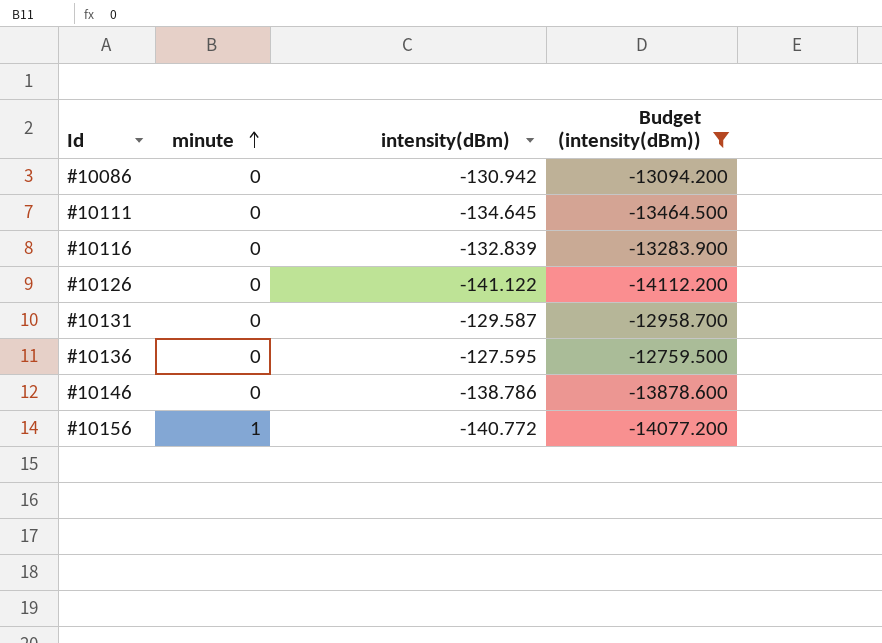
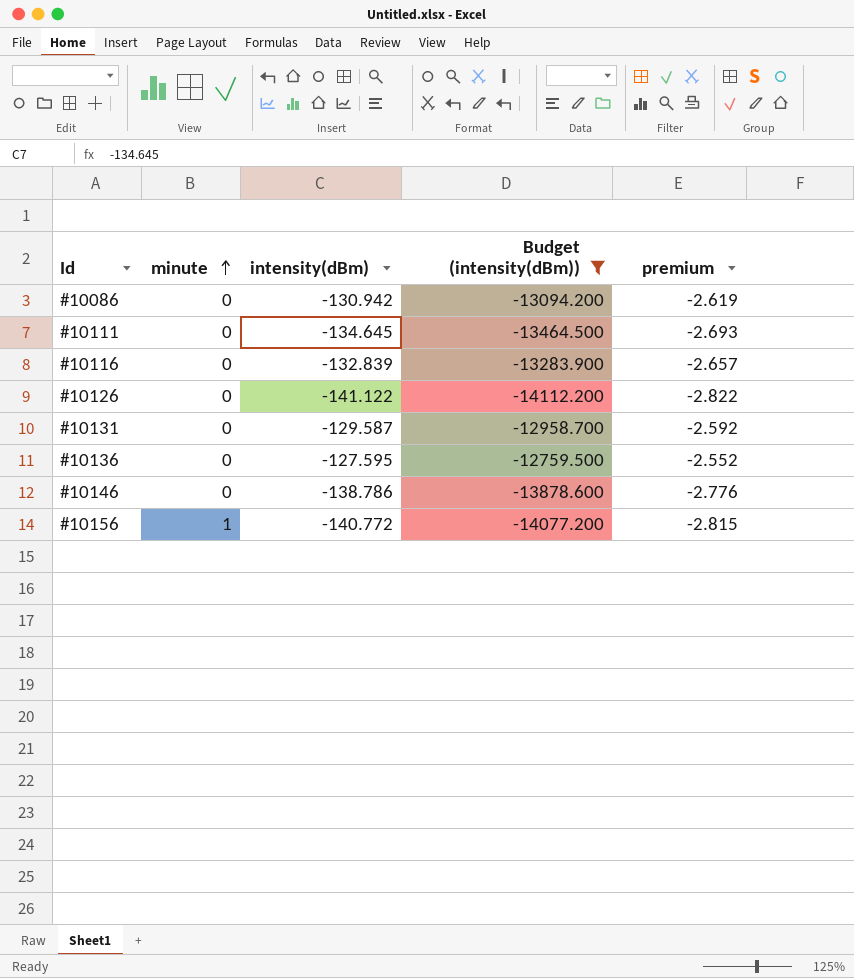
column premium | formula: none -> [intensity(dBm)] * 0.02

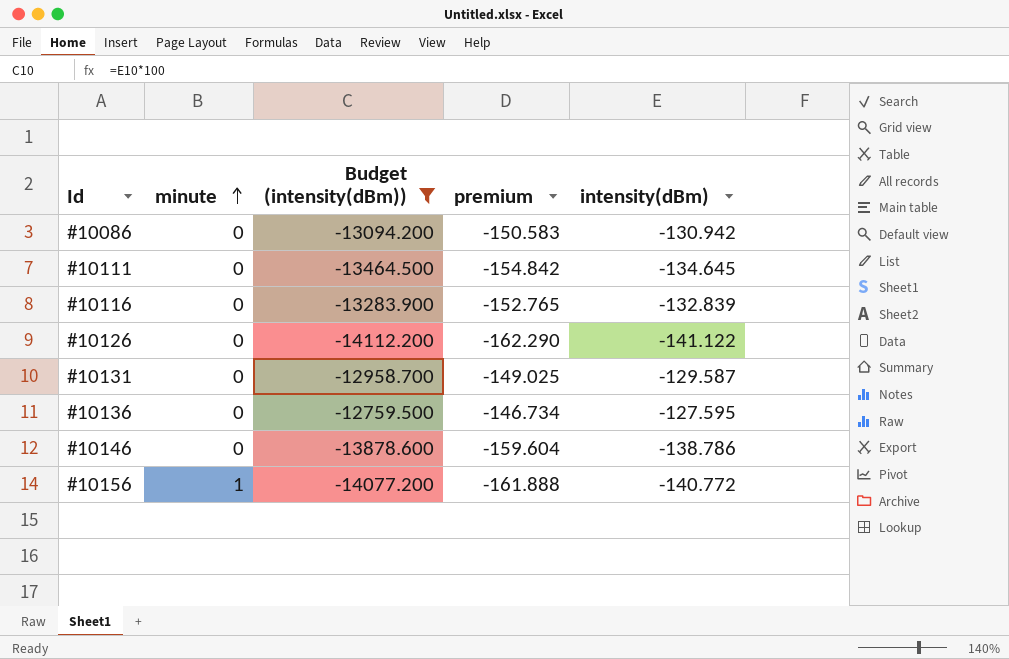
column premium | formula: [intensity(dBm)] * 0.02 -> [intensity(dBm)] * 1.15
column intensity(dBm) | position: 3 -> 5

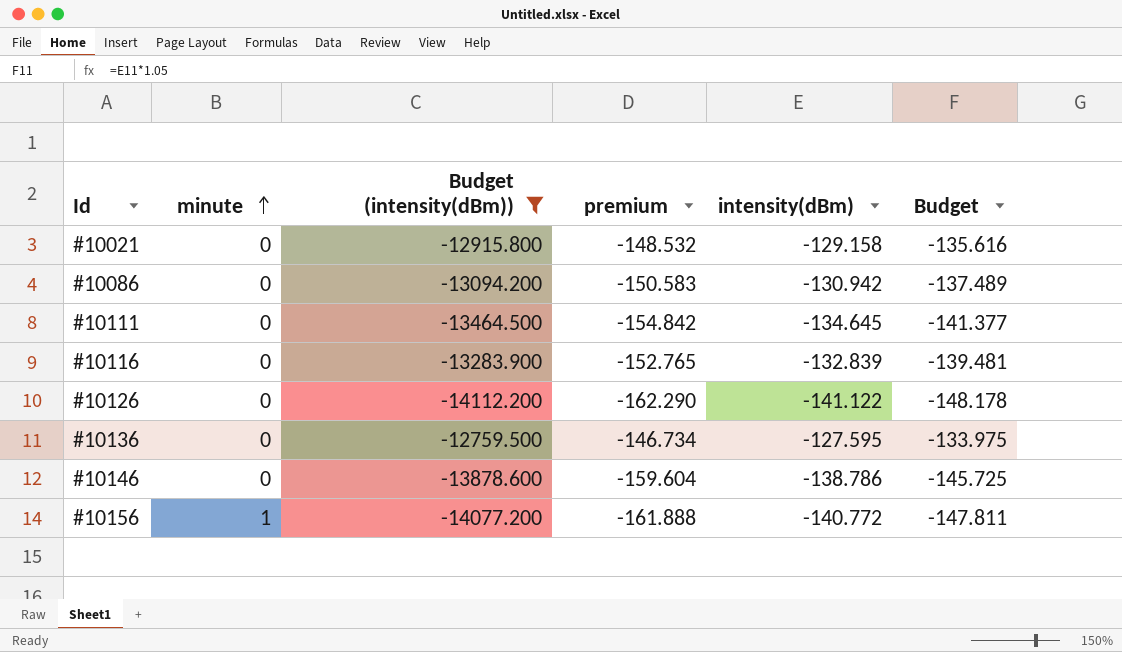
column Budget | formula: none -> [intensity(dBm)] * 1.05
row #10131: 0 | -12958.700 | -149.025 | -129.587 -> none
row #10021: none -> 0 | -12915.800 | -148.532 | -129.158 | -135.616

